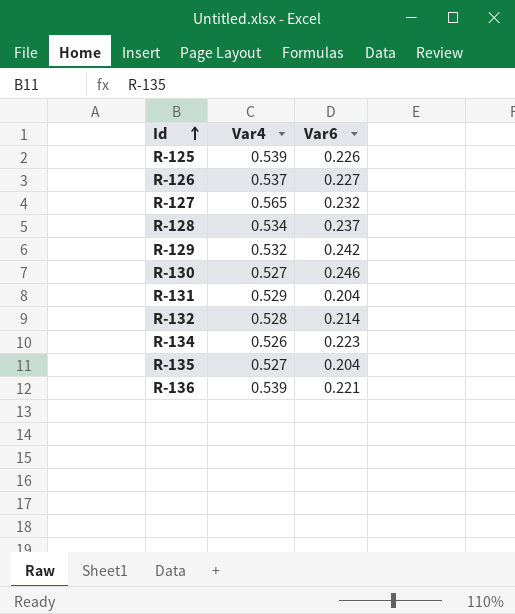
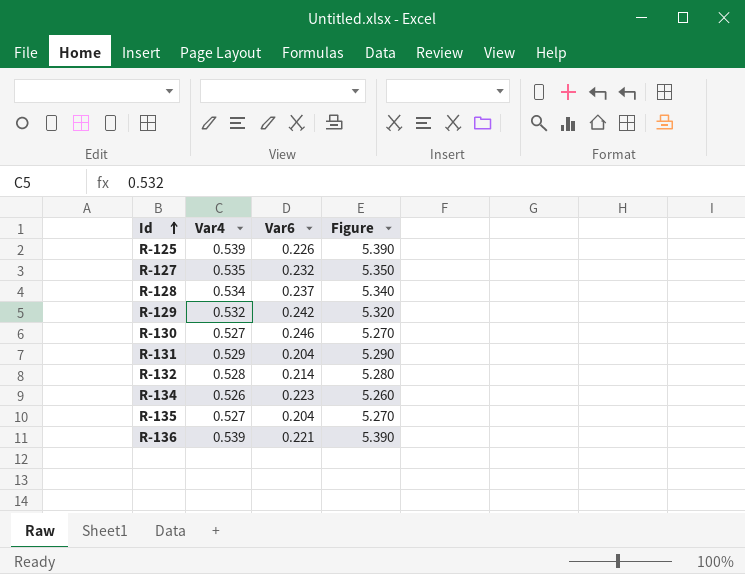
column Figure | formula: none -> [Var4] * 10
row R-126: 0.537 | 0.227 -> none
R-127 | Var4: 0.565 -> 0.535

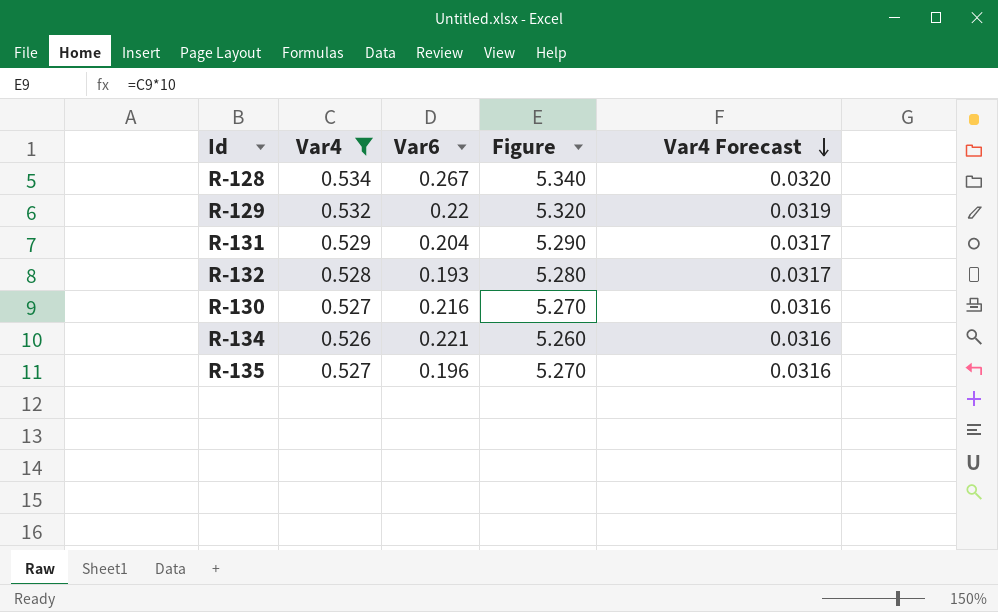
filter: none -> Var4 <= 0.534
row order: Id ascending -> Var4 Forecast descending
column Var4 Forecast | formula: none -> [Var4] * 0.06
R-128 | Var6: 0.237 -> 0.267
R-129 | Var6: 0.242 -> 0.22
R-132 | Var6: 0.214 -> 0.193
R-130 | Var6: 0.246 -> 0.216
R-134 | Var6: 0.223 -> 0.221
R-135 | Var6: 0.204 -> 0.196

